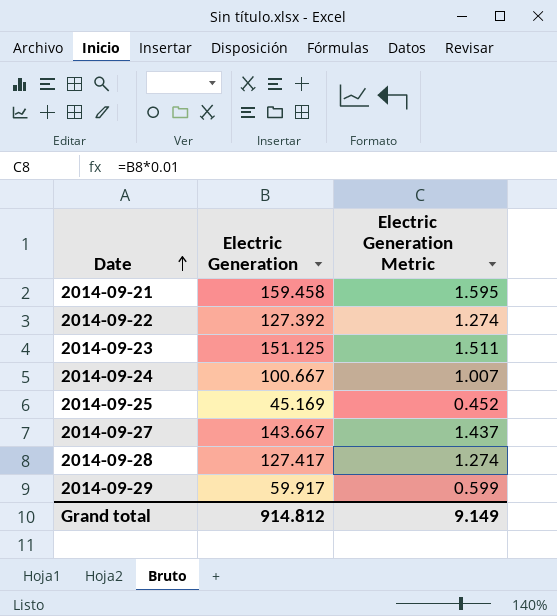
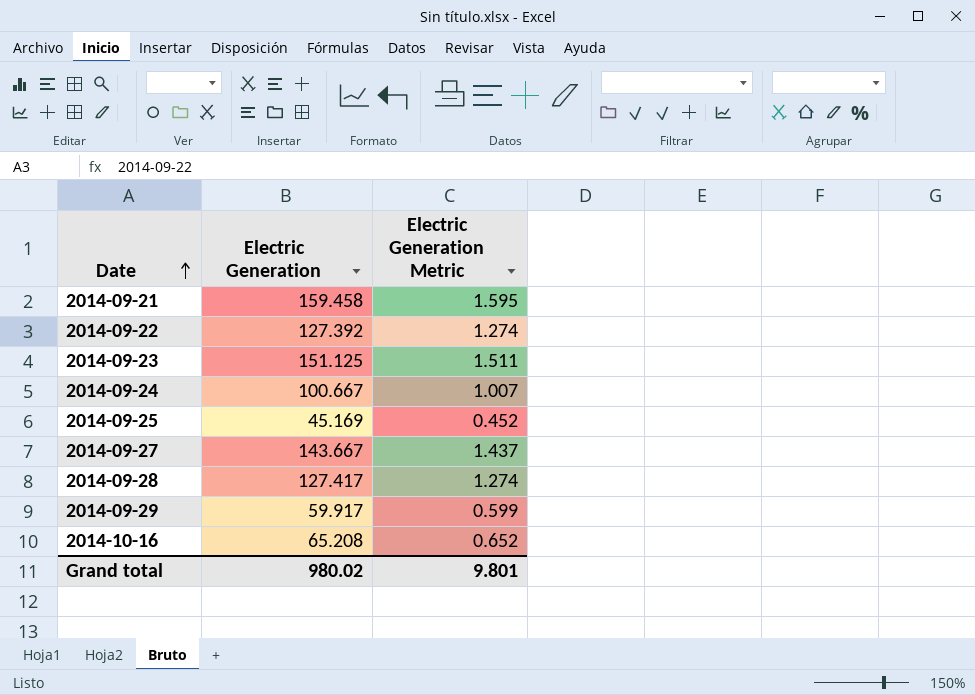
row 2014-10-16: none -> 65.208 | 0.652
Grand total | Electric Generation: 914.812 -> 980.02
Grand total | Electric Generation Metric: 9.149 -> 9.801

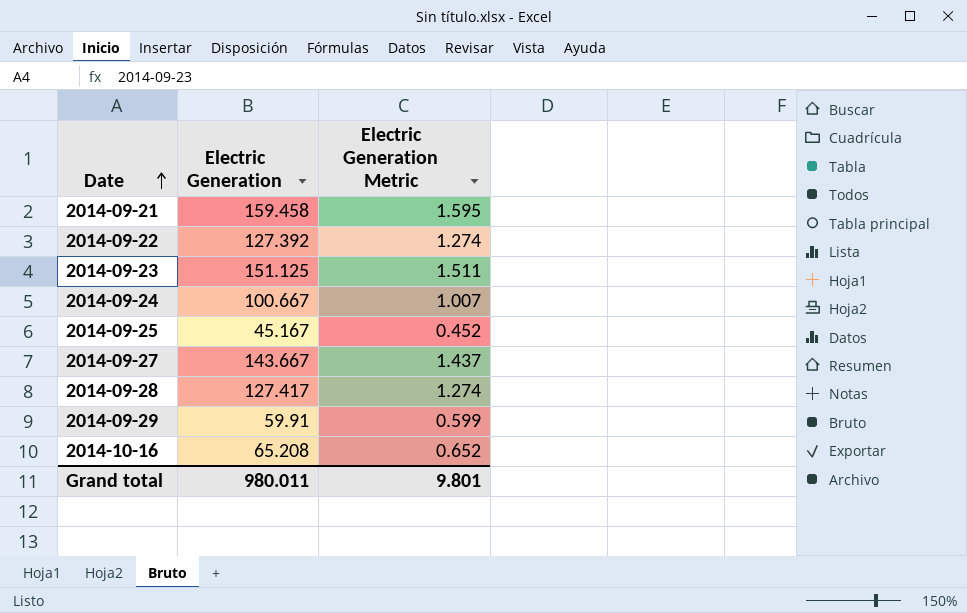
2014-09-25 | Electric Generation: 45.169 -> 45.167
2014-09-29 | Electric Generation: 59.917 -> 59.91
Grand total | Electric Generation: 980.02 -> 980.011

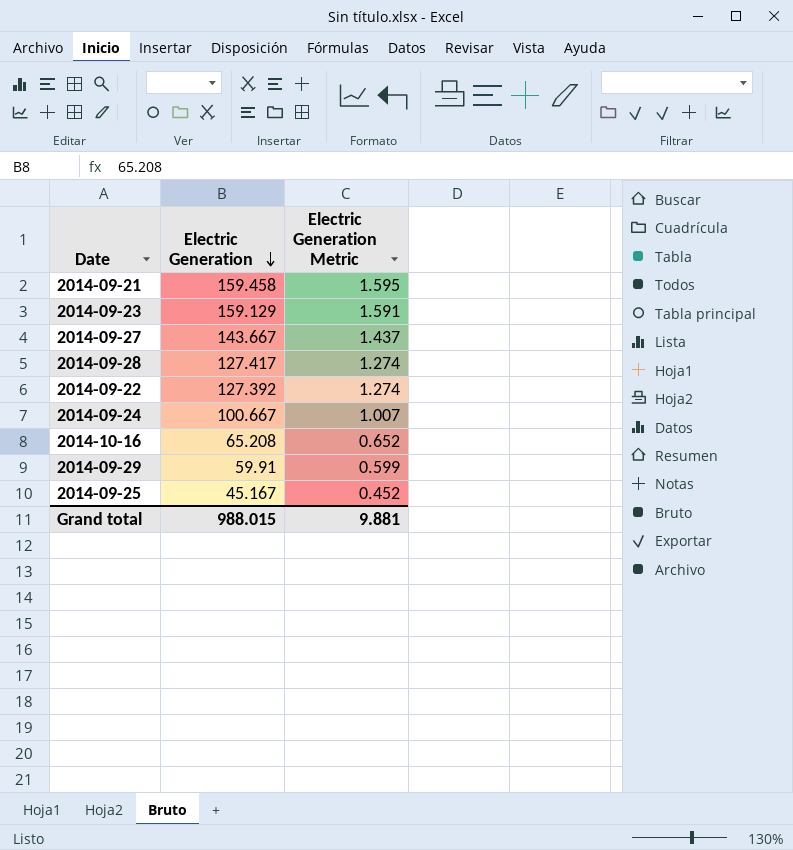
row order: Date ascending -> Electric Generation descending
2014-09-23 | Electric Generation: 151.125 -> 159.129
2014-09-23 | Electric Generation Metric: 1.511 -> 1.591
Grand total | Electric Generation: 980.011 -> 988.015
Grand total | Electric Generation Metric: 9.801 -> 9.881

